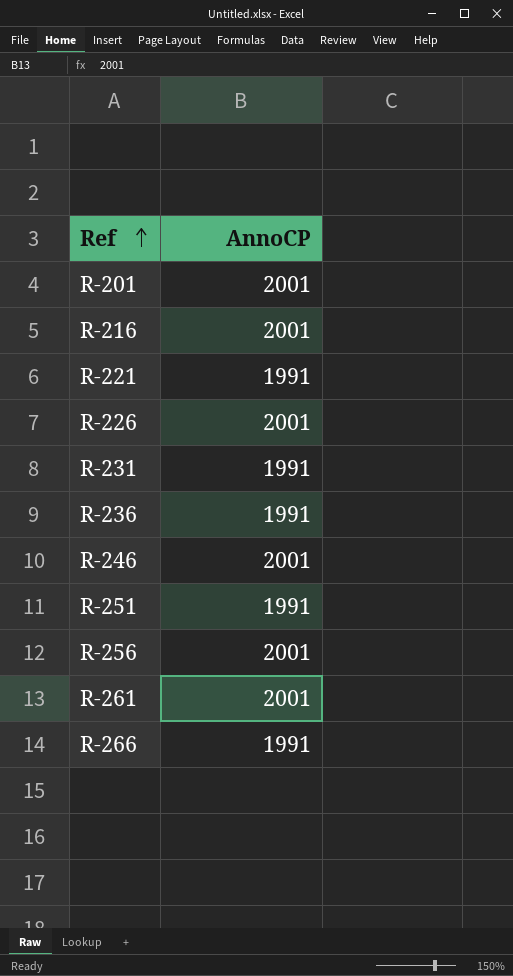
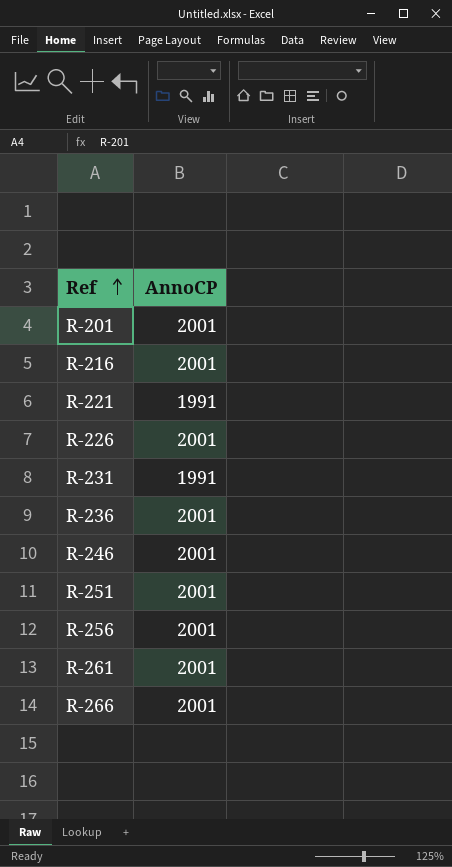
R-236 | AnnoCP: 1991 -> 2001
R-251 | AnnoCP: 1991 -> 2001
R-266 | AnnoCP: 1991 -> 2001

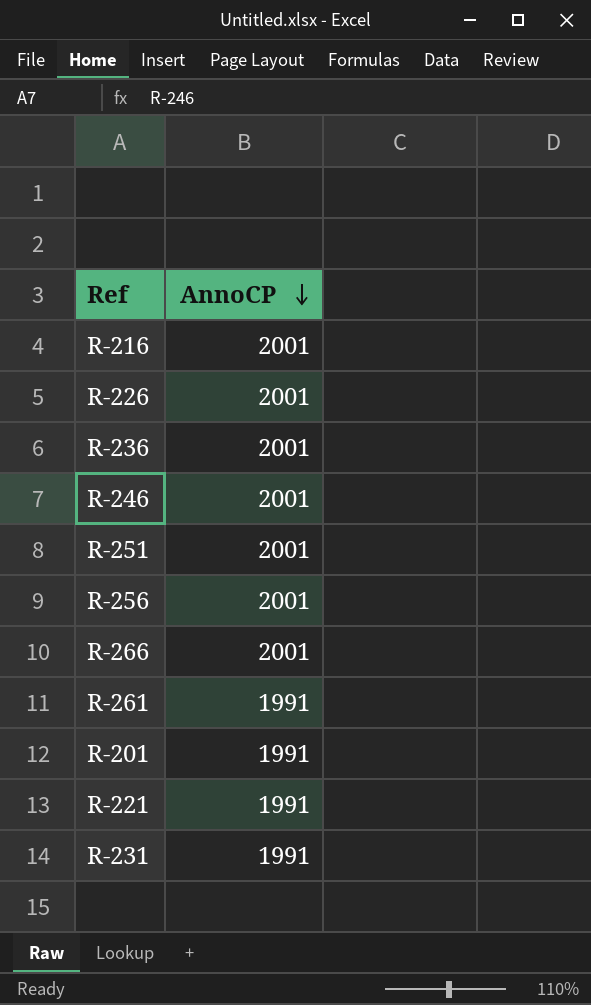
row order: Ref ascending -> AnnoCP descending
R-261 | AnnoCP: 2001 -> 1991
R-201 | AnnoCP: 2001 -> 1991

